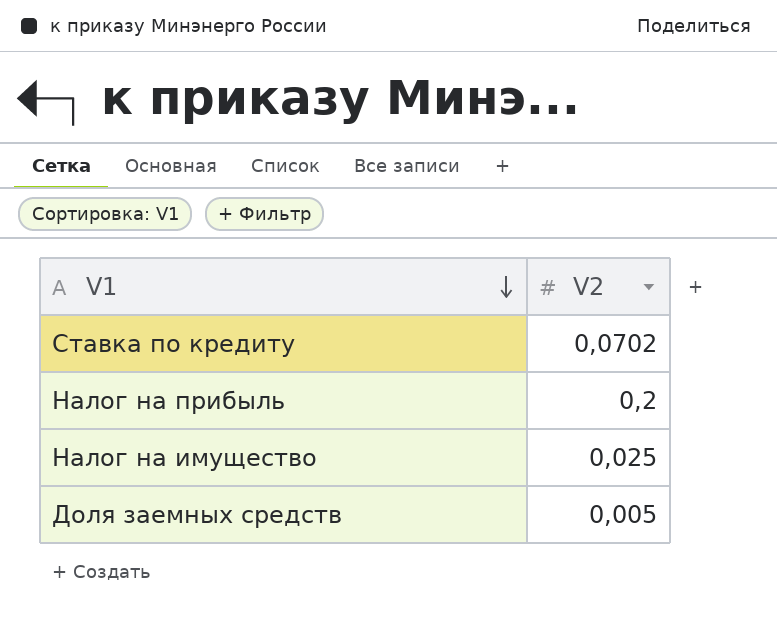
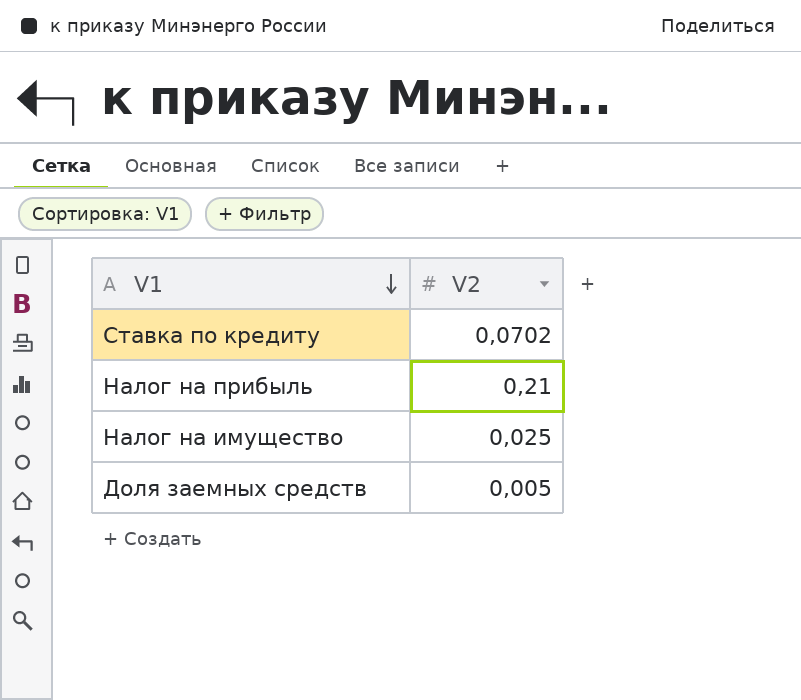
Налог на прибыль | V2: 0,2 -> 0,21

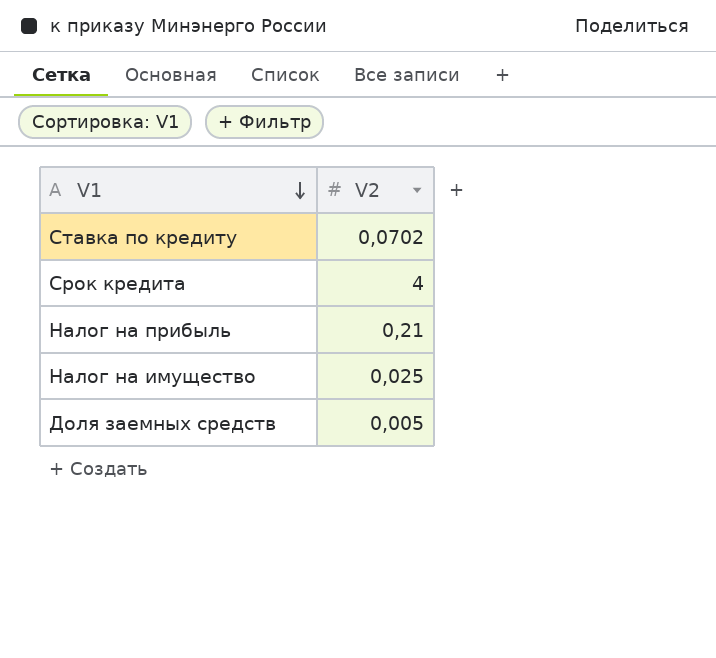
row Срок кредита: none -> 4

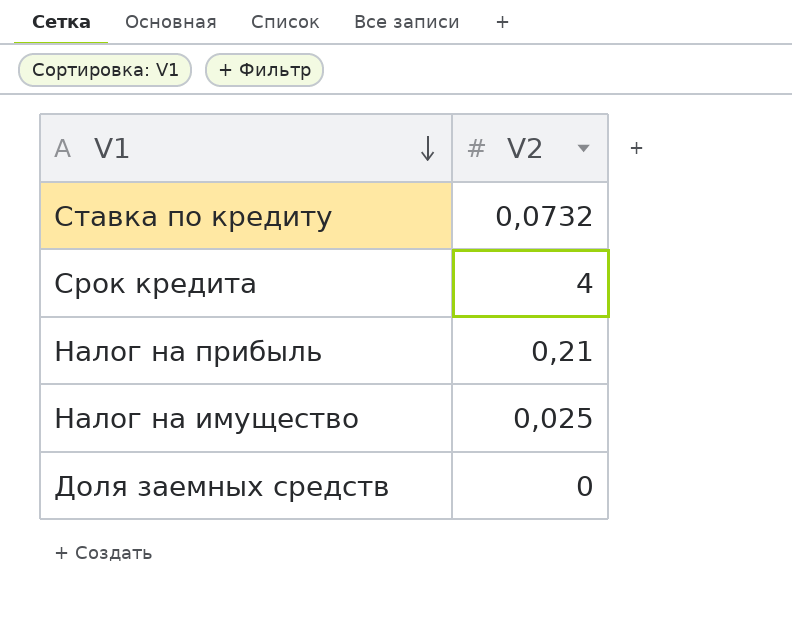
Ставка по кредиту | V2: 0,0702 -> 0,0732
Доля заемных средств | V2: 0,005 -> 0

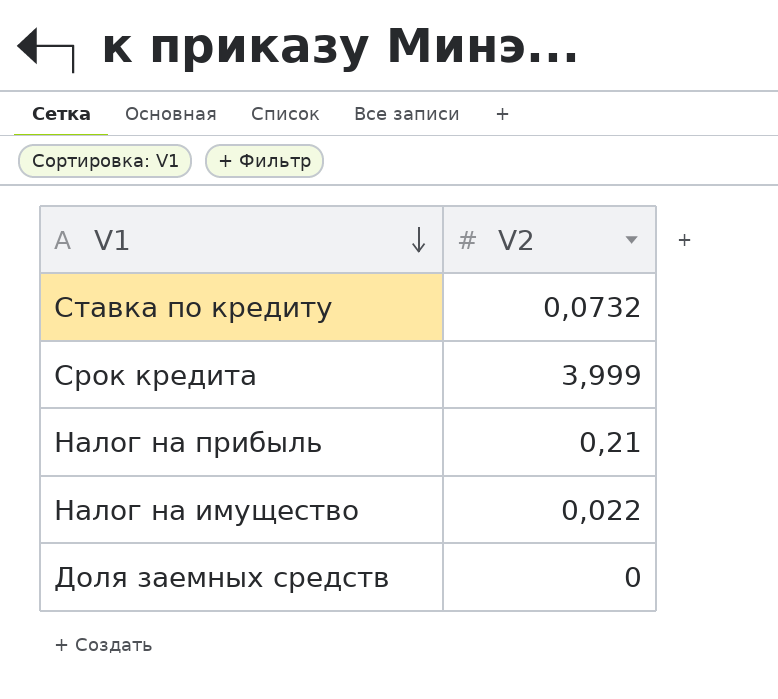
Срок кредита | V2: 4 -> 3,999
Налог на имущество | V2: 0,025 -> 0,022

